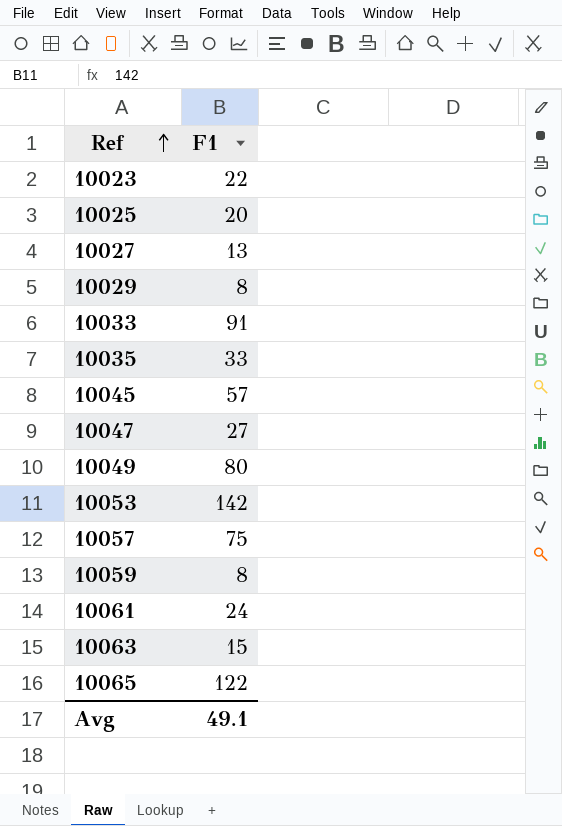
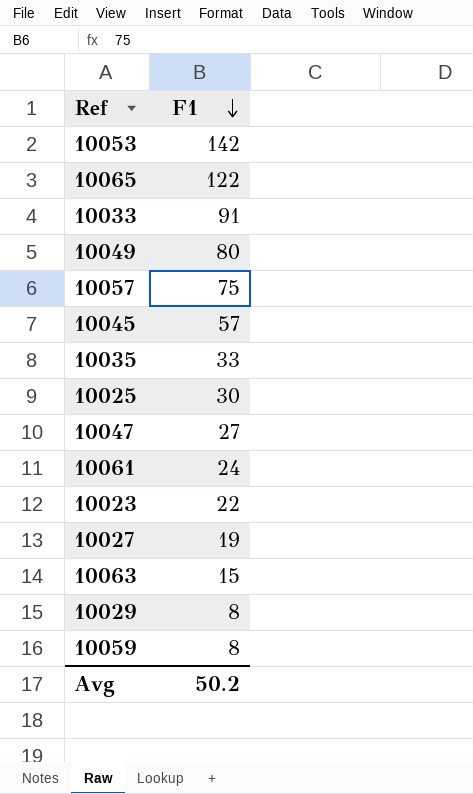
row order: Ref ascending -> F1 descending
10025 | F1: 20 -> 30
10027 | F1: 13 -> 19
Avg | F1: 49.1 -> 50.2

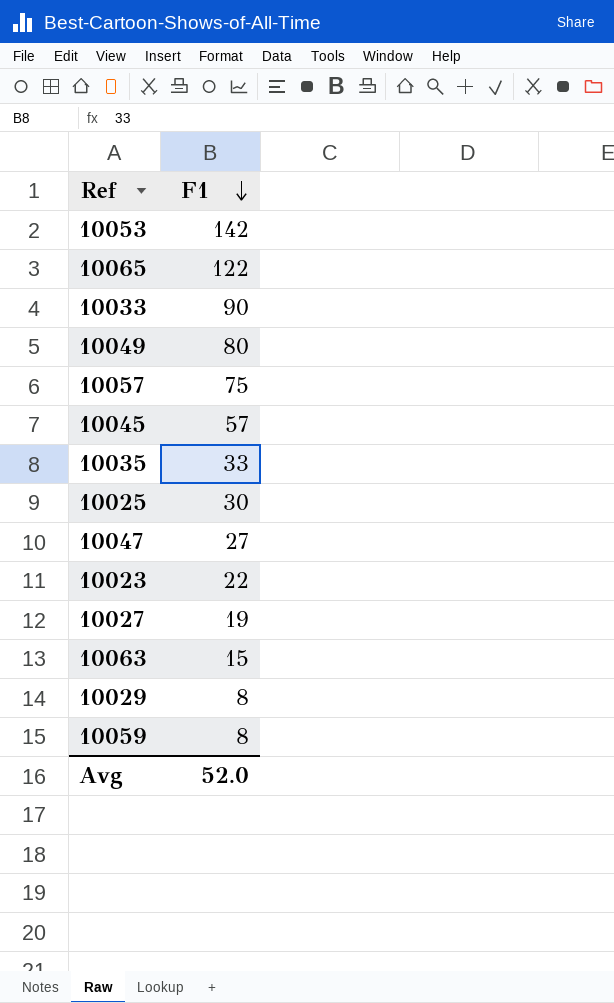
row 10061: 24 -> none
10033 | F1: 91 -> 90
Avg | F1: 50.2 -> 52.0

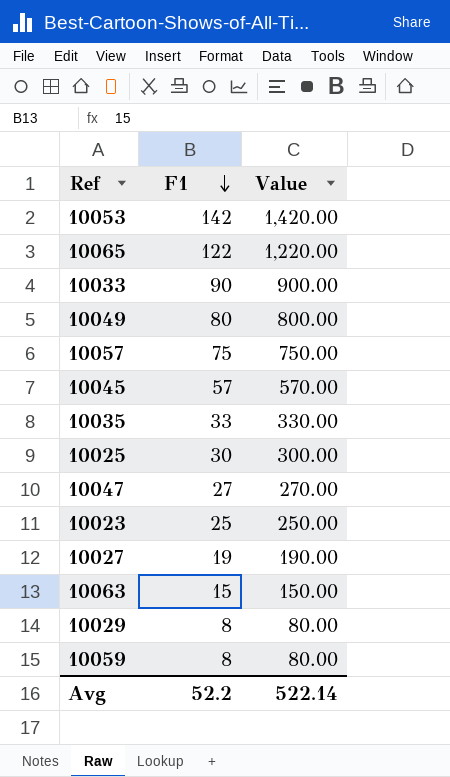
column Value | formula: none -> [F1] * 10
10023 | F1: 22 -> 25
Avg | F1: 52.0 -> 52.2

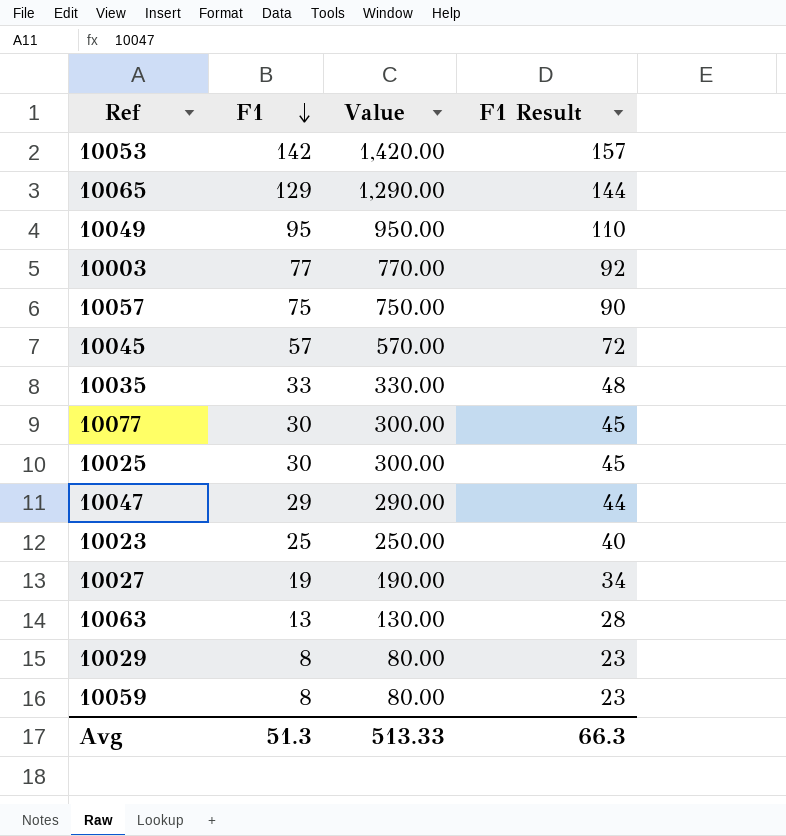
column F1 Result | formula: none -> [F1] + 15
row 10033: 90 | 900.00 -> none
10065 | F1: 122 -> 129
10065 | Value: 1,220.00 -> 1,290.00
10049 | F1: 80 -> 95
10049 | Value: 800.00 -> 950.00
row 10003: none -> 77 | 770.00 | 92
row 10077: none -> 30 | 300.00 | 45
10047 | F1: 27 -> 29
10047 | Value: 270.00 -> 290.00
10063 | F1: 15 -> 13
10063 | Value: 150.00 -> 130.00
Avg | F1: 52.2 -> 51.3
Avg | Value: 522.14 -> 513.33

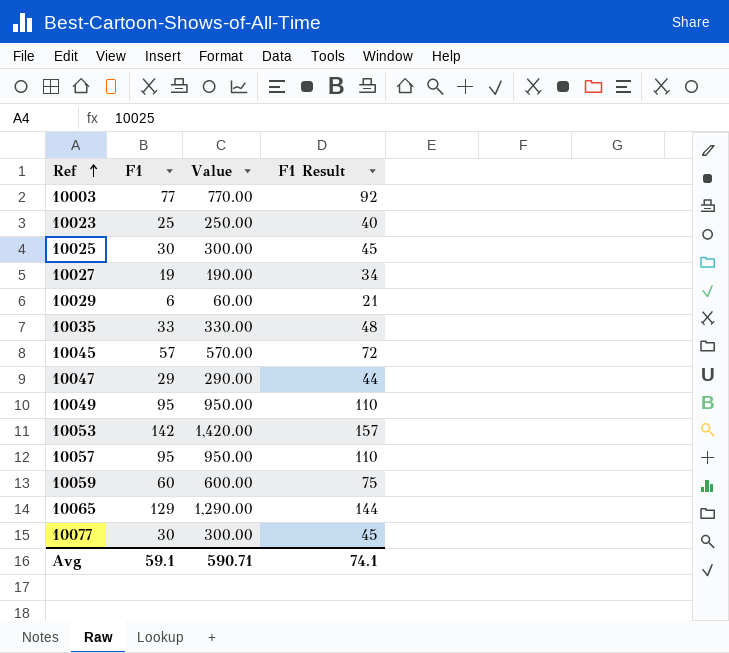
row order: F1 descending -> Ref ascending
row 10063: 13 | 130.00 | 28 -> none
10029 | F1: 8 -> 6
10029 | Value: 80.00 -> 60.00
10029 | F1 Result: 23 -> 21
10057 | F1: 75 -> 95
10057 | Value: 750.00 -> 950.00
10057 | F1 Result: 90 -> 110
10059 | F1: 8 -> 60
10059 | Value: 80.00 -> 600.00
10059 | F1 Result: 23 -> 75
Avg | F1: 51.3 -> 59.1
Avg | Value: 513.33 -> 590.71
Avg | F1 Result: 66.3 -> 74.1

